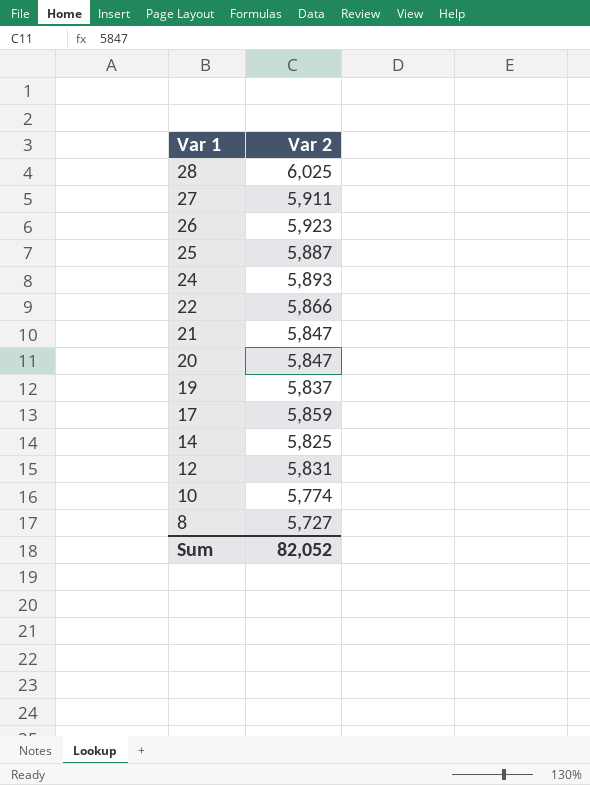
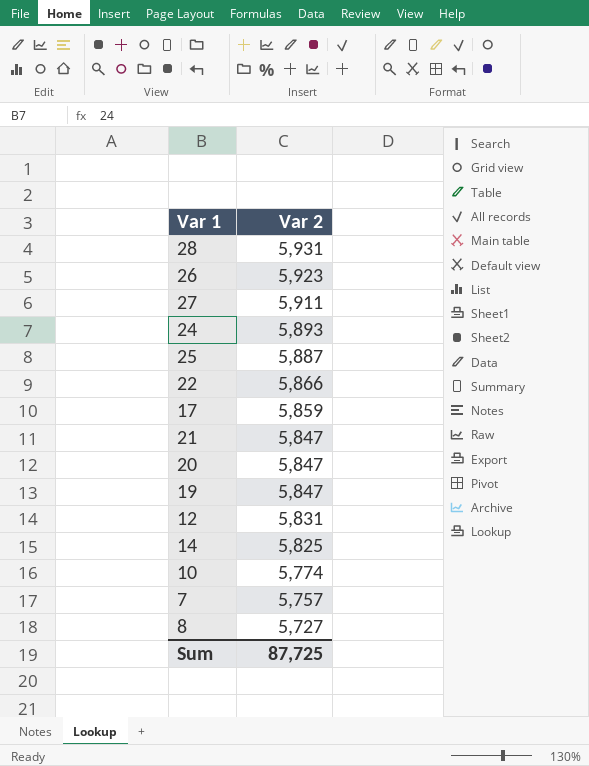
row order: Var 1 descending -> Var 2 descending
28 | Var 2: 6,025 -> 5,931
19 | Var 2: 5,837 -> 5,847
row 7: none -> 5,757
Sum | Var 2: 82,052 -> 87,725

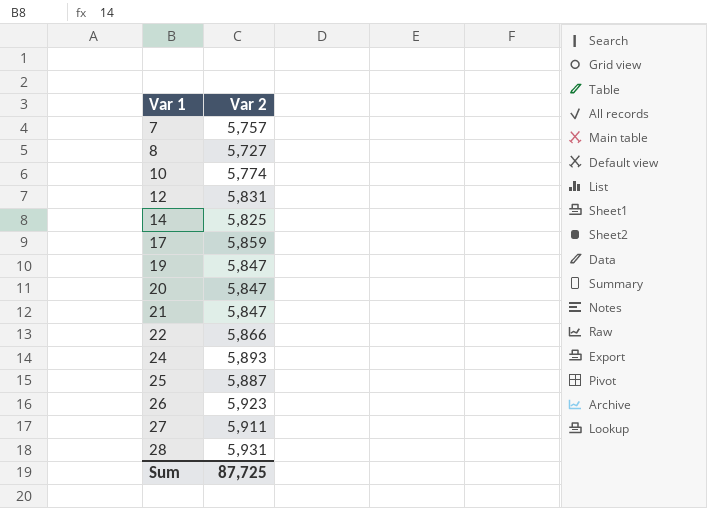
row order: Var 2 descending -> Var 1 ascending

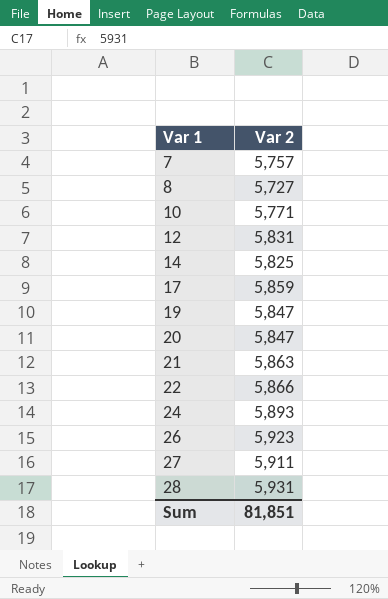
row 25: 5,887 -> none
10 | Var 2: 5,774 -> 5,771
21 | Var 2: 5,847 -> 5,863
Sum | Var 2: 87,725 -> 81,851

